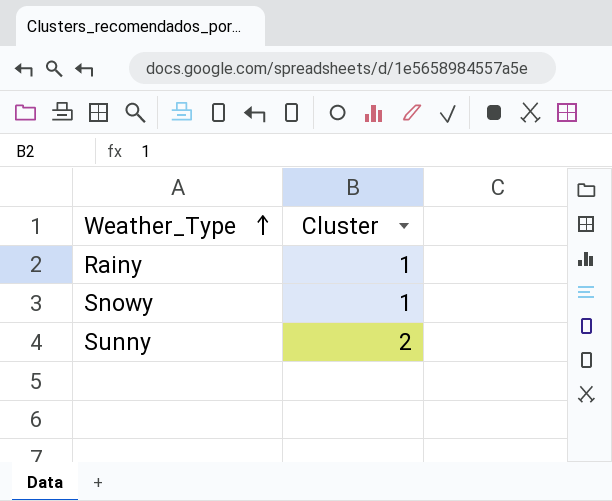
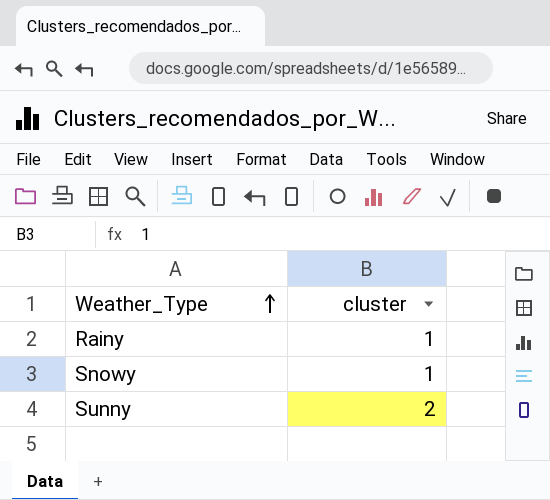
column name: Cluster -> cluster

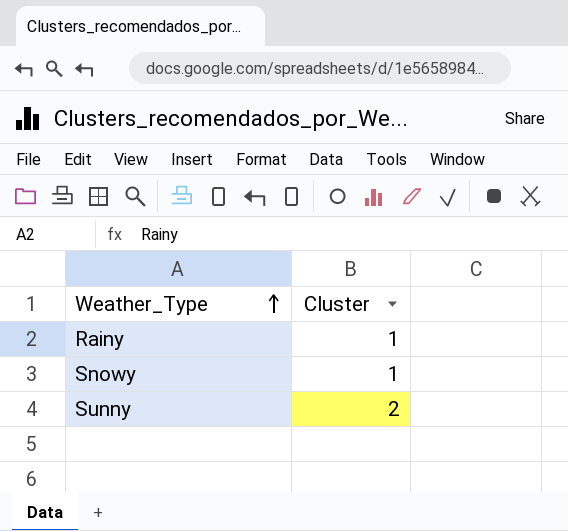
column name: cluster -> Cluster

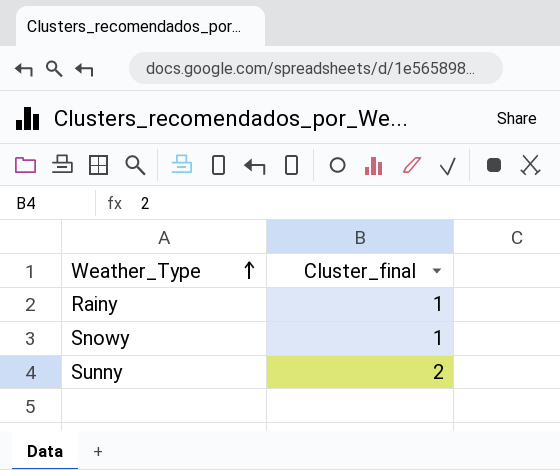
column name: Cluster -> Cluster_final

